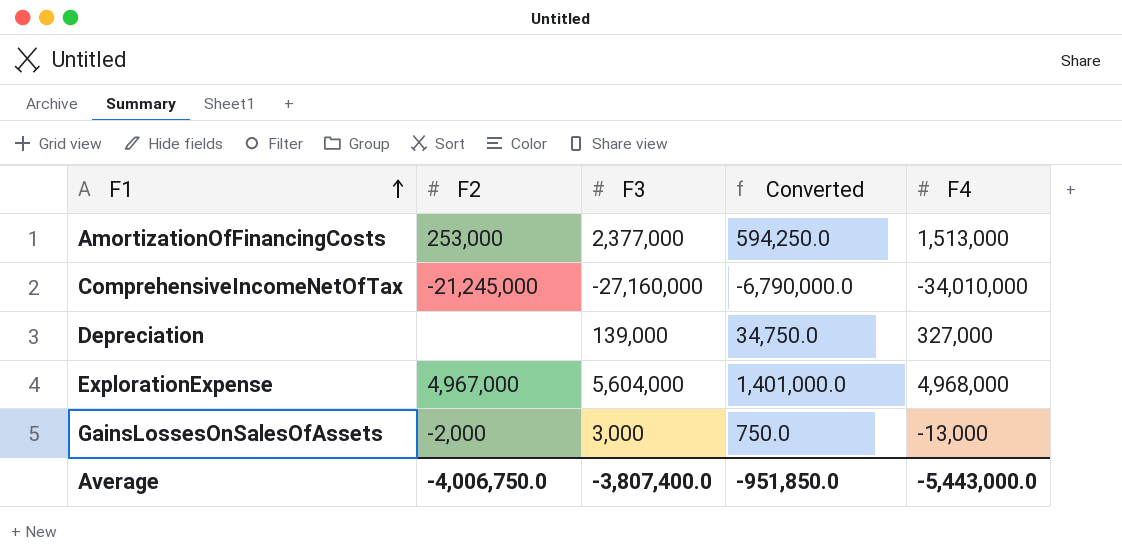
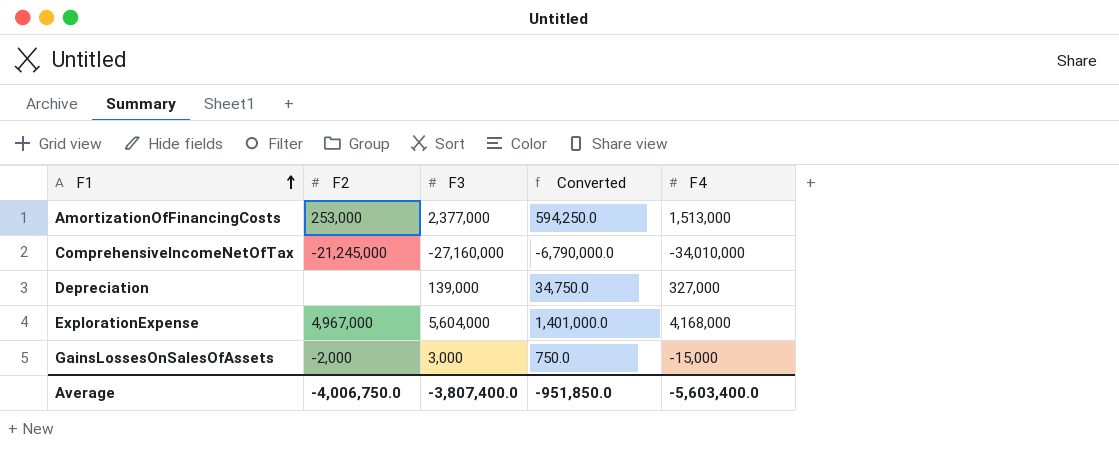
ExplorationExpense | F4: 4,968,000 -> 4,168,000
GainsLossesOnSalesOfAssets | F4: -13,000 -> -15,000
Average | F4: -5,443,000.0 -> -5,603,400.0

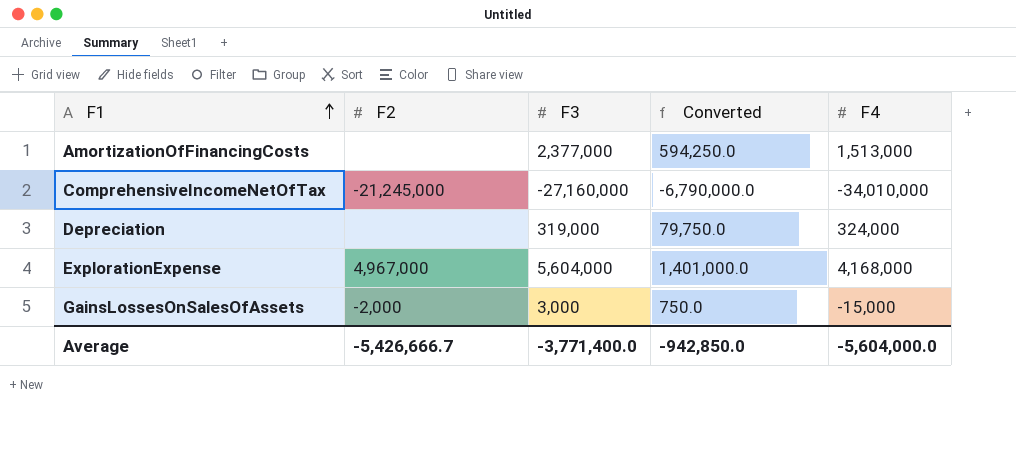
AmortizationOfFinancingCosts | F2: 253,000 -> none
Depreciation | F3: 139,000 -> 319,000
Depreciation | Converted: 34,750.0 -> 79,750.0
Depreciation | F4: 327,000 -> 324,000
Average | F2: -4,006,750.0 -> -5,426,666.7
Average | F3: -3,807,400.0 -> -3,771,400.0
Average | Converted: -951,850.0 -> -942,850.0
Average | F4: -5,603,400.0 -> -5,604,000.0

